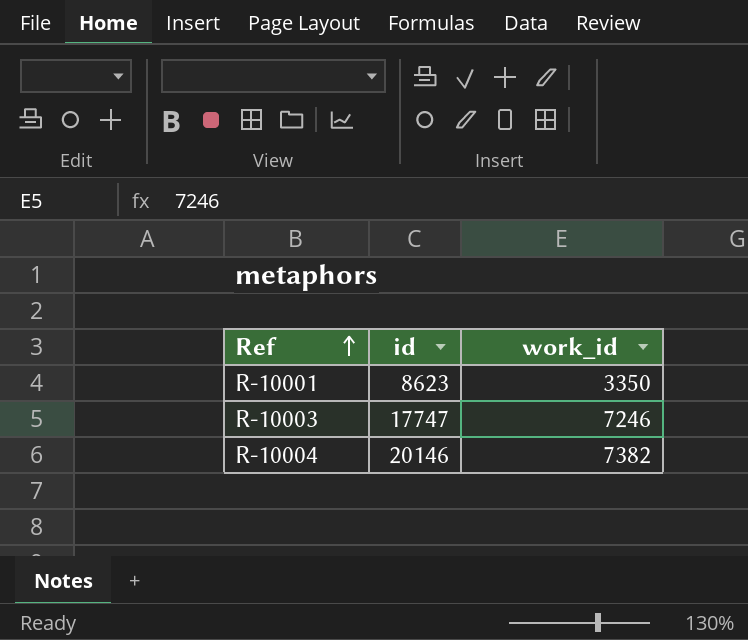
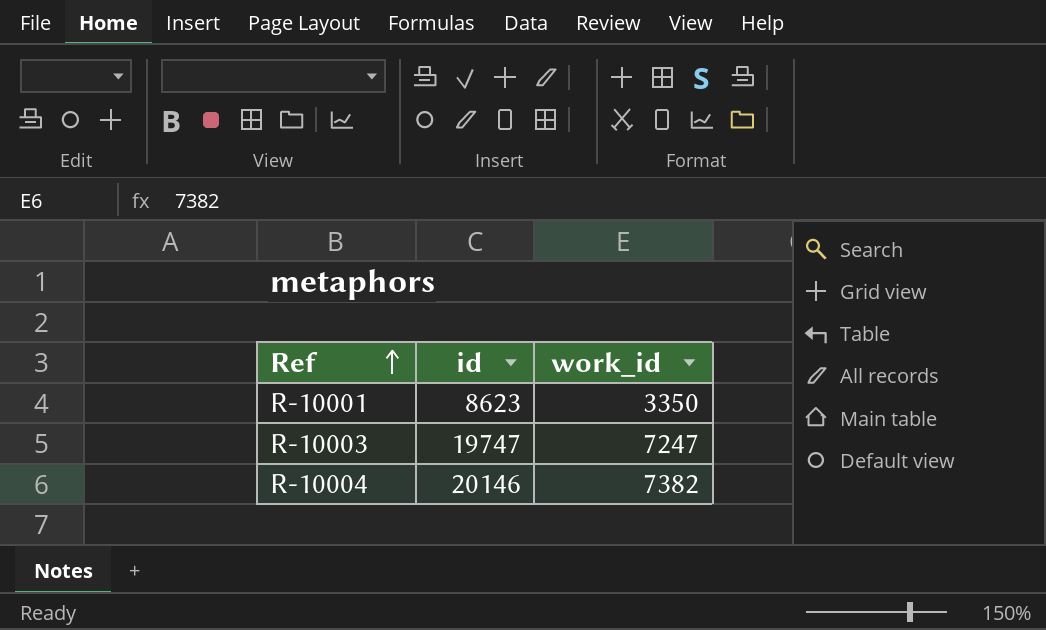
R-10003 | id: 17747 -> 19747
R-10003 | work_id: 7246 -> 7247

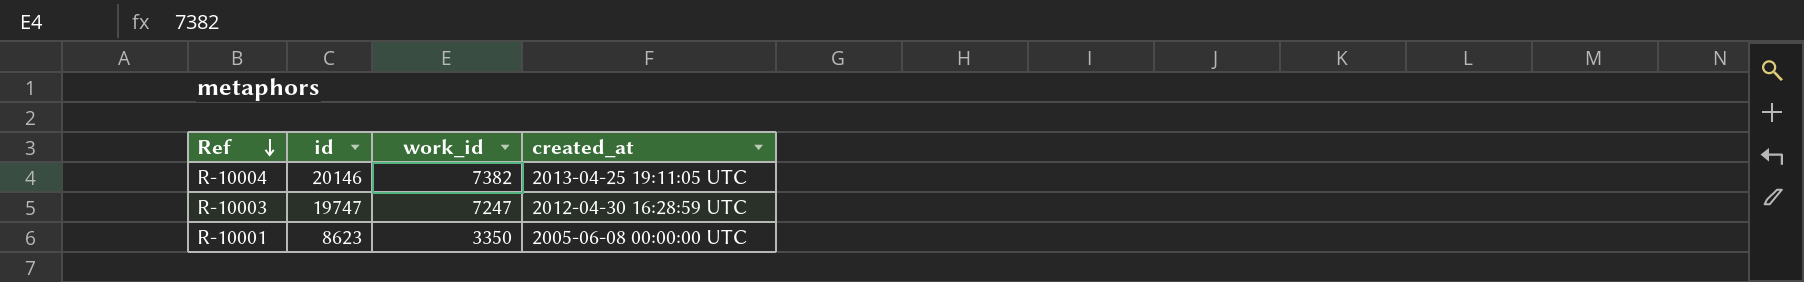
row order: Ref ascending -> Ref descending
column created_at | position: none -> 4

